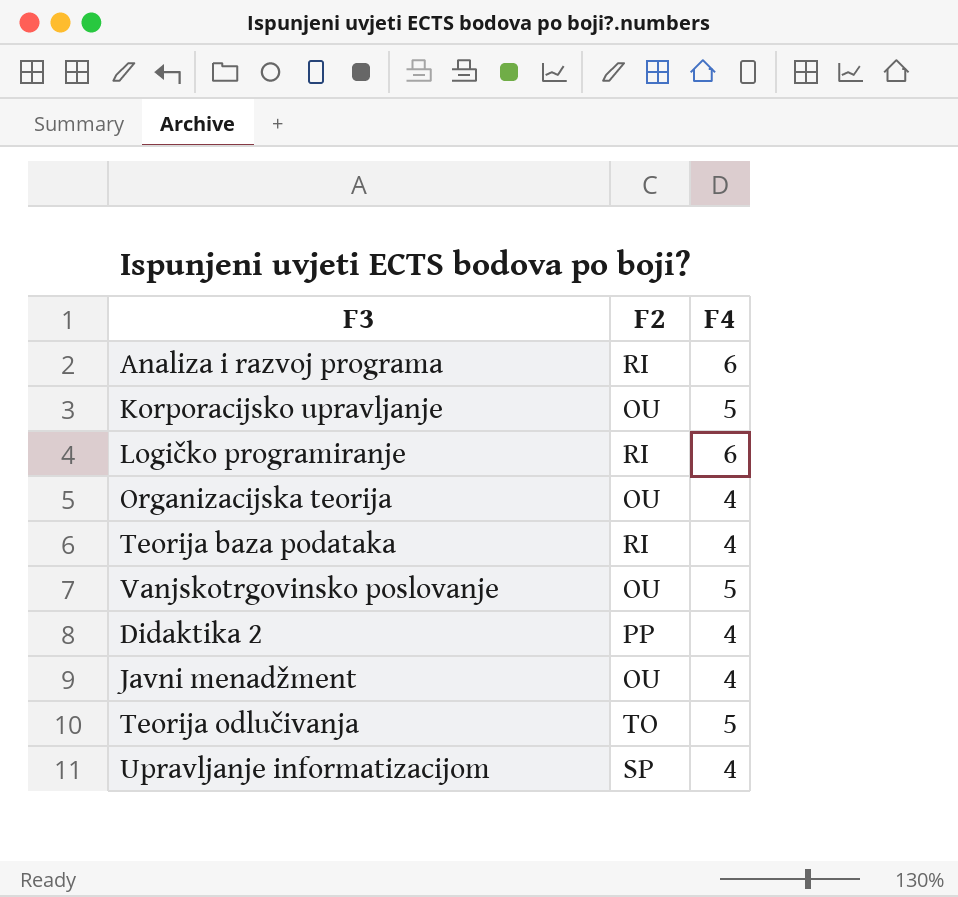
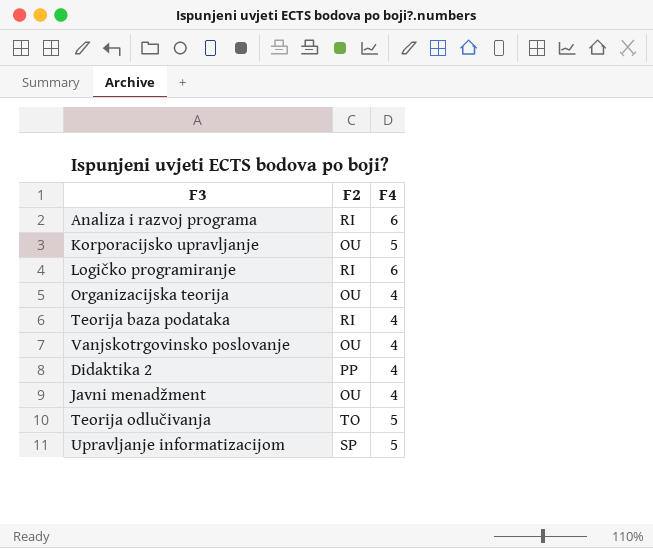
Vanjskotrgovinsko poslovanje | F4: 5 -> 4
Upravljanje informatizacijom | F4: 4 -> 5

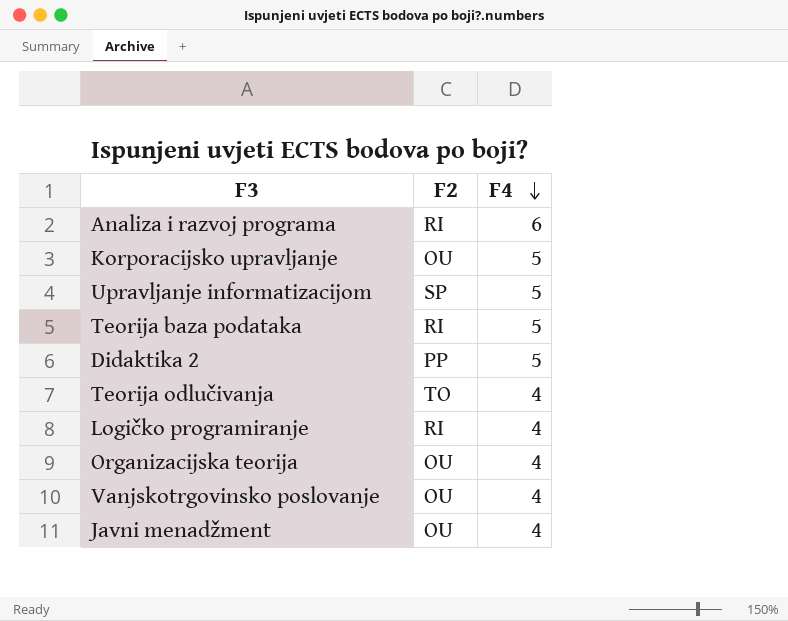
row order: none -> F4 descending
Teorija baza podataka | F4: 4 -> 5
Didaktika 2 | F4: 4 -> 5
Teorija odlučivanja | F4: 5 -> 4
Logičko programiranje | F4: 6 -> 4

